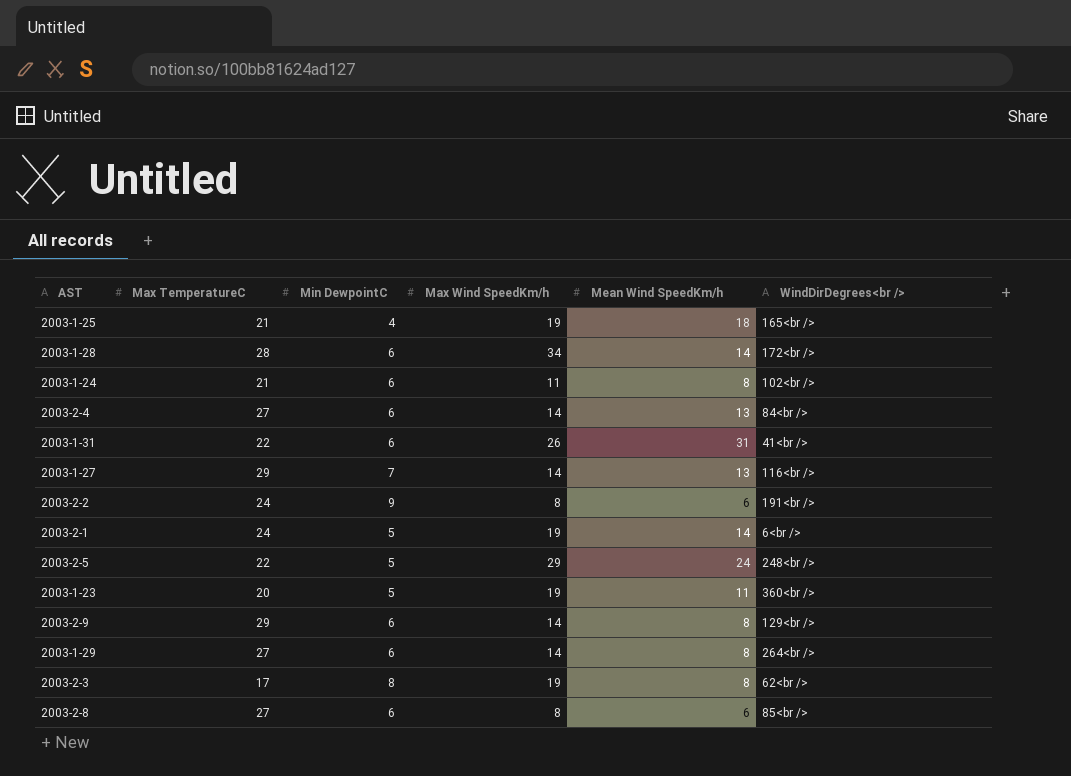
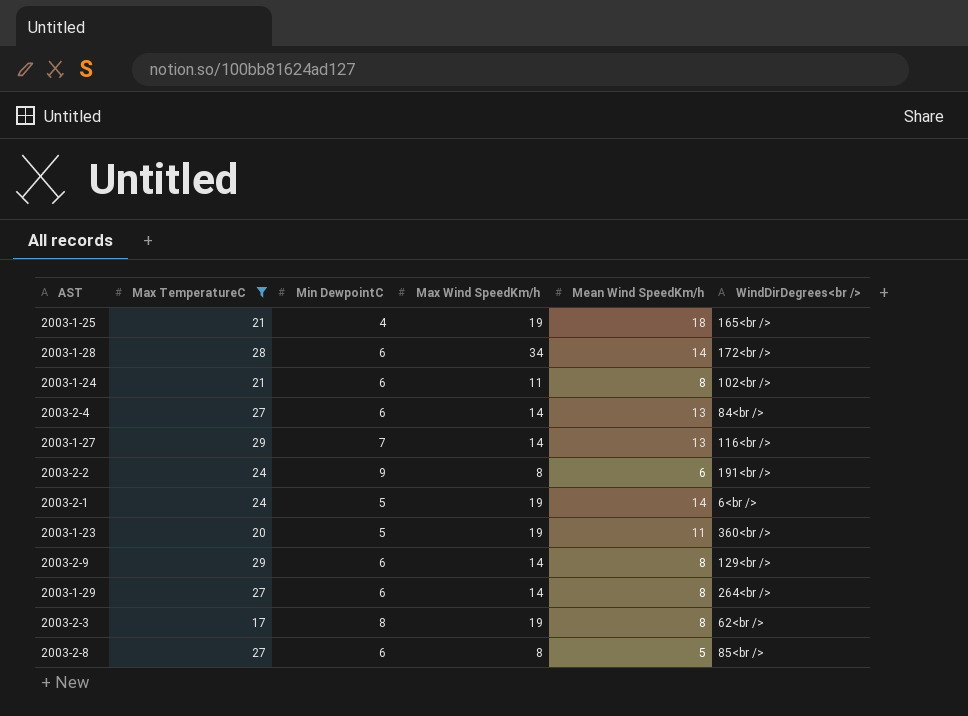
filter: none -> Max TemperatureC != 22
2003-2-8 | Mean Wind SpeedKm/h: 6 -> 5

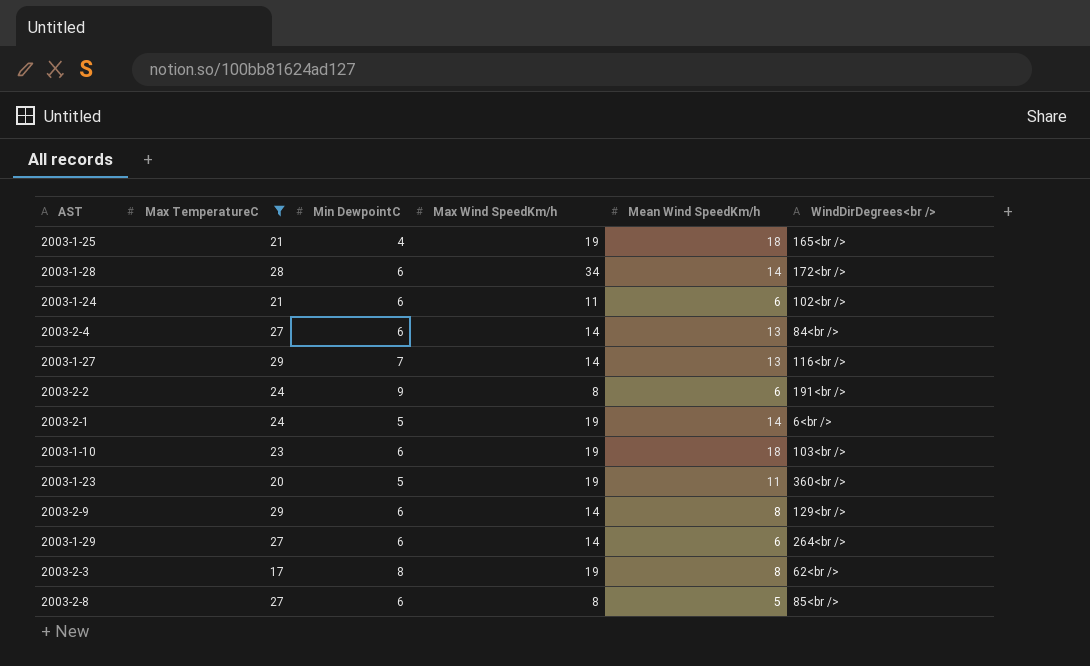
2003-1-24 | Mean Wind SpeedKm/h: 8 -> 6
row 2003-1-10: none -> 23 | 6 | 19 | 18 | 103<br />
2003-1-29 | Mean Wind SpeedKm/h: 8 -> 6

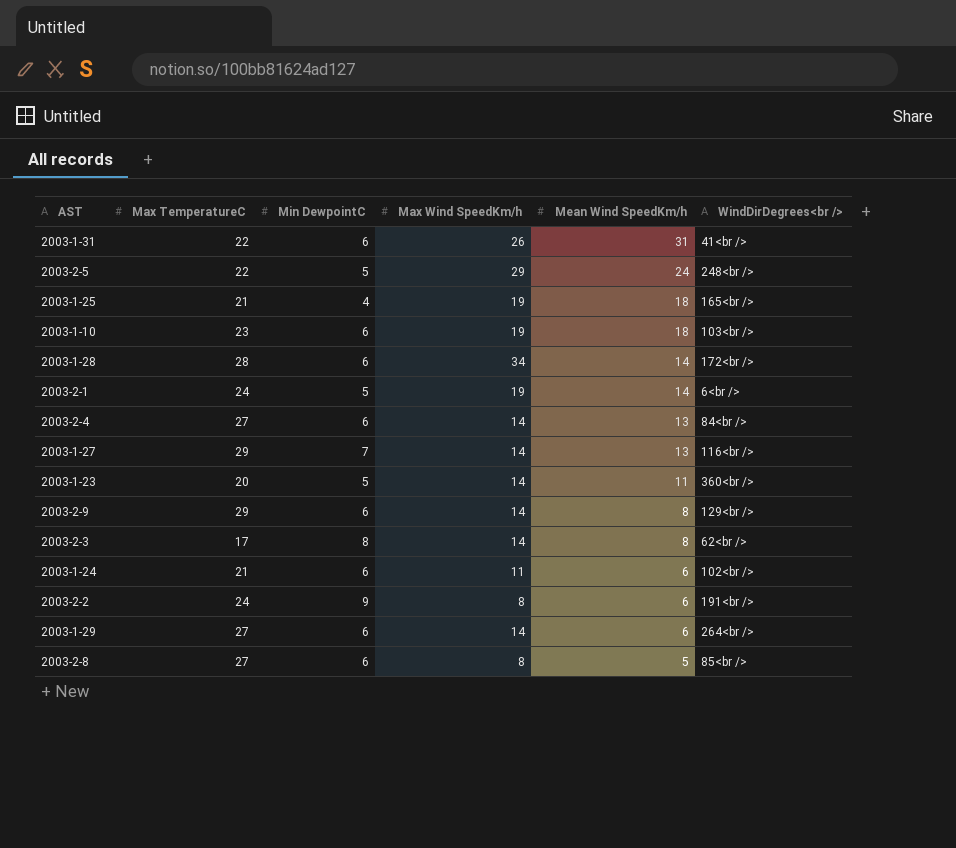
filter: Max TemperatureC != 22 -> none
row order: none -> Mean Wind SpeedKm/h descending
2003-1-23 | Max Wind SpeedKm/h: 19 -> 14
2003-2-3 | Max Wind SpeedKm/h: 19 -> 14

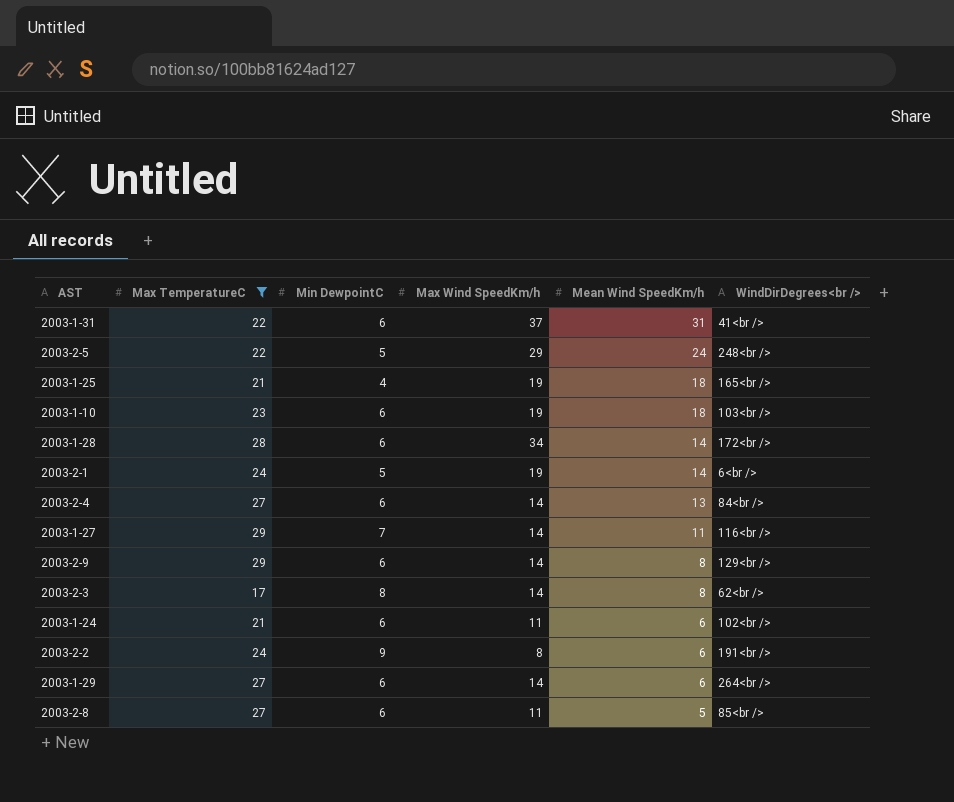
filter: none -> Max TemperatureC != 20
2003-1-31 | Max Wind SpeedKm/h: 26 -> 37
2003-1-27 | Mean Wind SpeedKm/h: 13 -> 11
2003-2-8 | Max Wind SpeedKm/h: 8 -> 11

